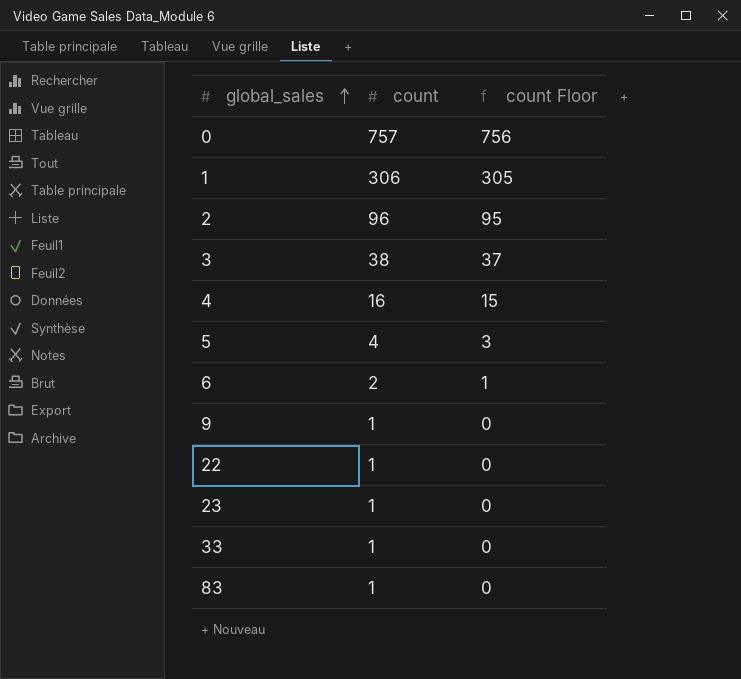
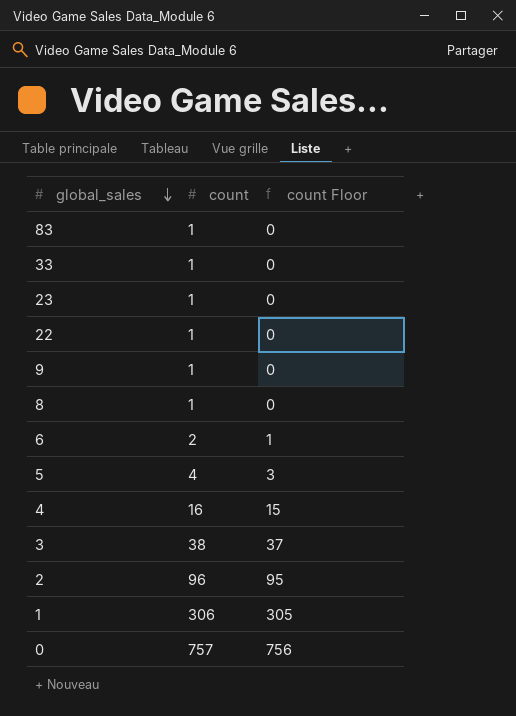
row order: global_sales ascending -> global_sales descending
row 8: none -> 1 | 0

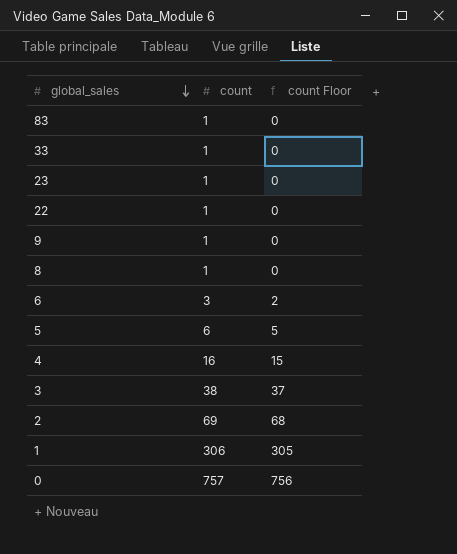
6 | count: 2 -> 3
6 | count Floor: 1 -> 2
5 | count: 4 -> 6
5 | count Floor: 3 -> 5
2 | count: 96 -> 69
2 | count Floor: 95 -> 68

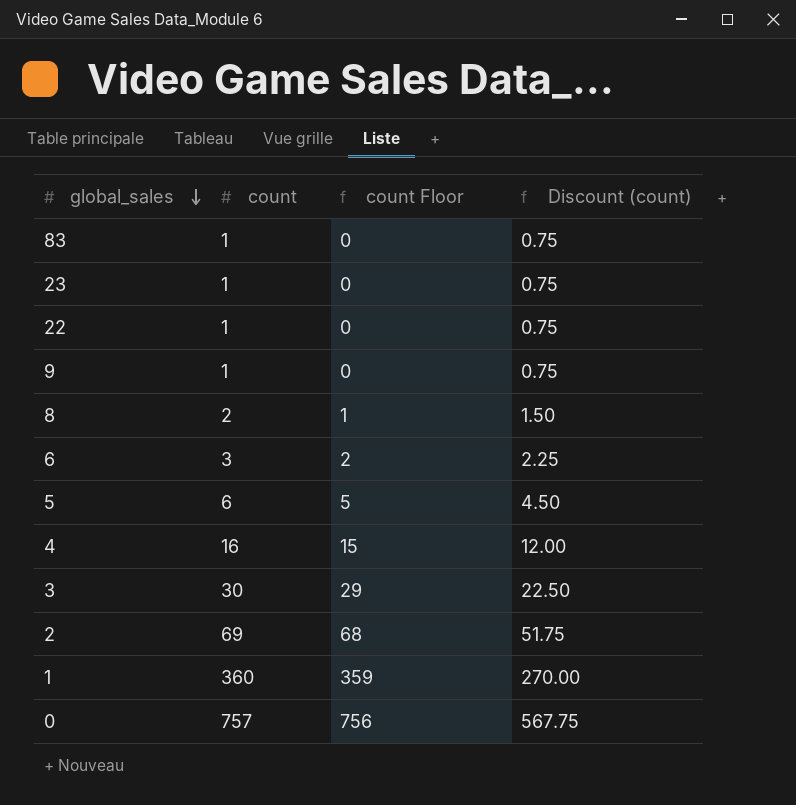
column Discount (count) | formula: none -> [count] * 0.75
row 33: 1 | 0 -> none
8 | count: 1 -> 2
8 | count Floor: 0 -> 1
3 | count: 38 -> 30
3 | count Floor: 37 -> 29
1 | count: 306 -> 360
1 | count Floor: 305 -> 359

